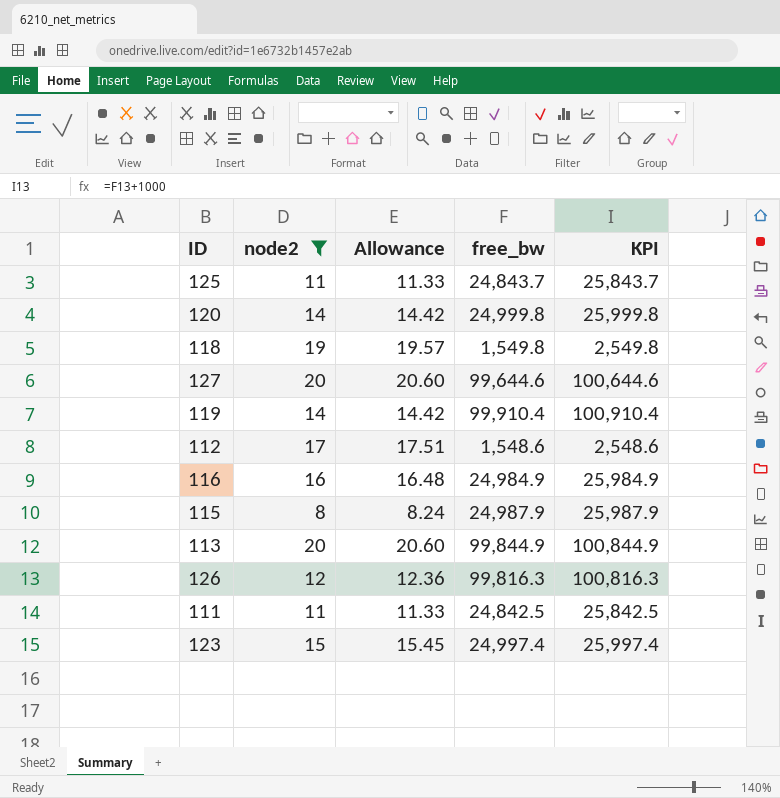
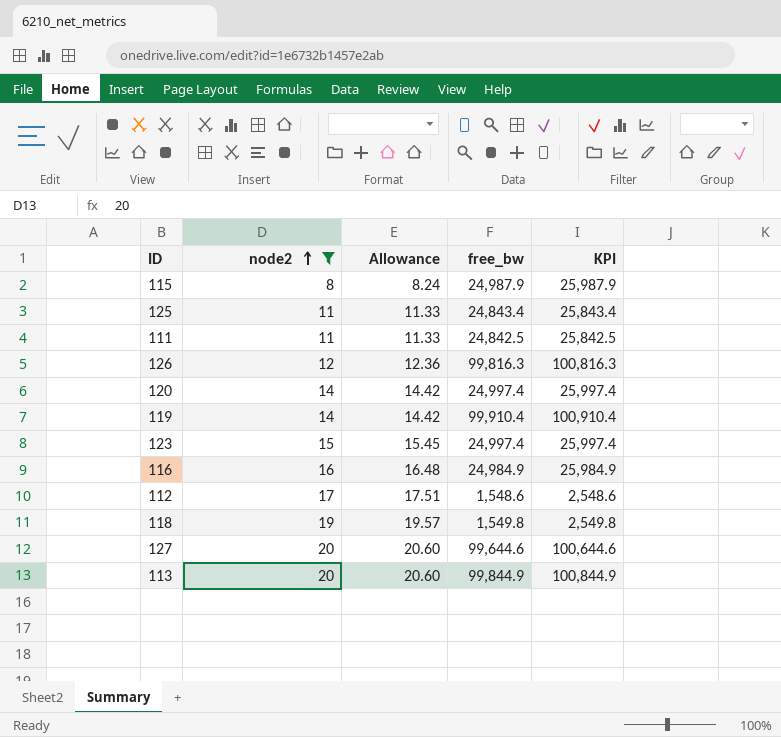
row order: none -> node2 ascending
125 | free_bw: 24,843.7 -> 24,843.4
125 | KPI: 25,843.7 -> 25,843.4
120 | free_bw: 24,999.8 -> 24,997.4
120 | KPI: 25,999.8 -> 25,997.4

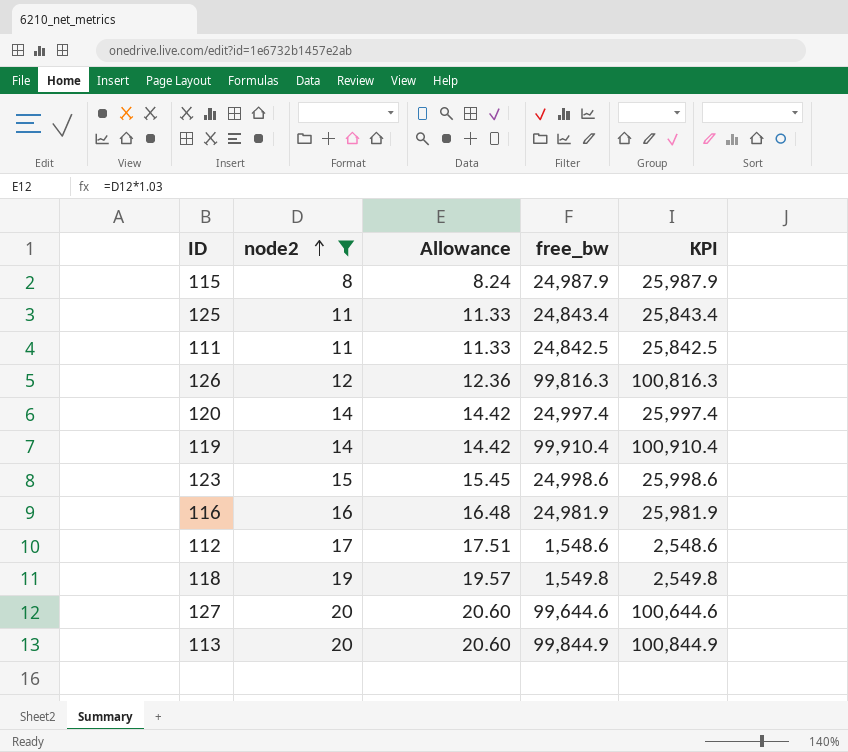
123 | free_bw: 24,997.4 -> 24,998.6
123 | KPI: 25,997.4 -> 25,998.6
116 | free_bw: 24,984.9 -> 24,981.9
116 | KPI: 25,984.9 -> 25,981.9

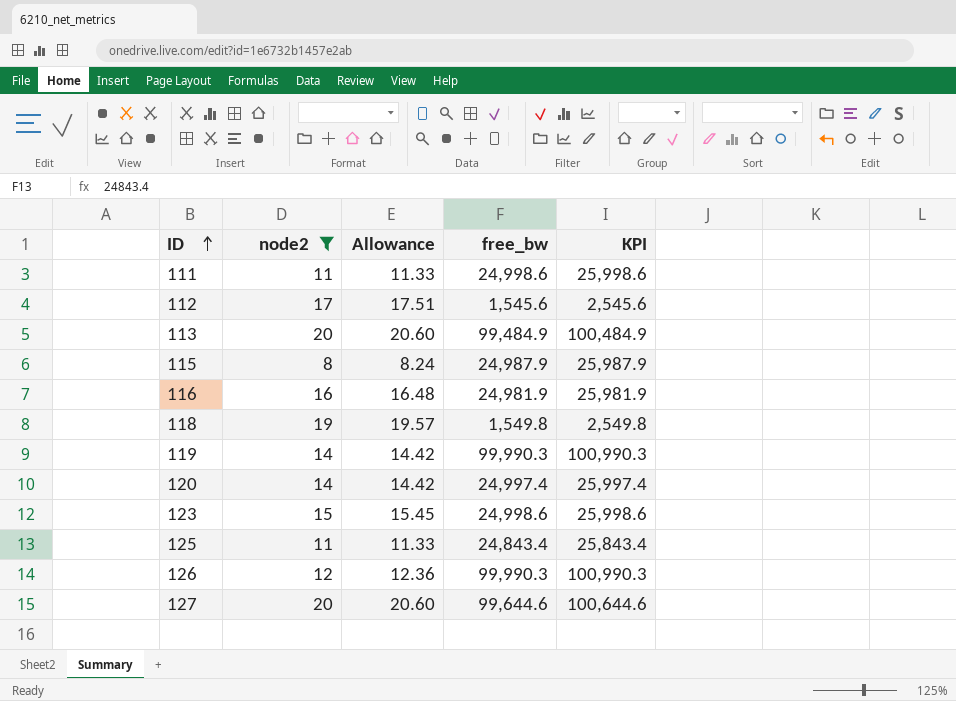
row order: node2 ascending -> ID ascending
111 | free_bw: 24,842.5 -> 24,998.6
111 | KPI: 25,842.5 -> 25,998.6
112 | free_bw: 1,548.6 -> 1,545.6
112 | KPI: 2,548.6 -> 2,545.6
113 | free_bw: 99,844.9 -> 99,484.9
113 | KPI: 100,844.9 -> 100,484.9
119 | free_bw: 99,910.4 -> 99,990.3
119 | KPI: 100,910.4 -> 100,990.3
126 | free_bw: 99,816.3 -> 99,990.3
126 | KPI: 100,816.3 -> 100,990.3

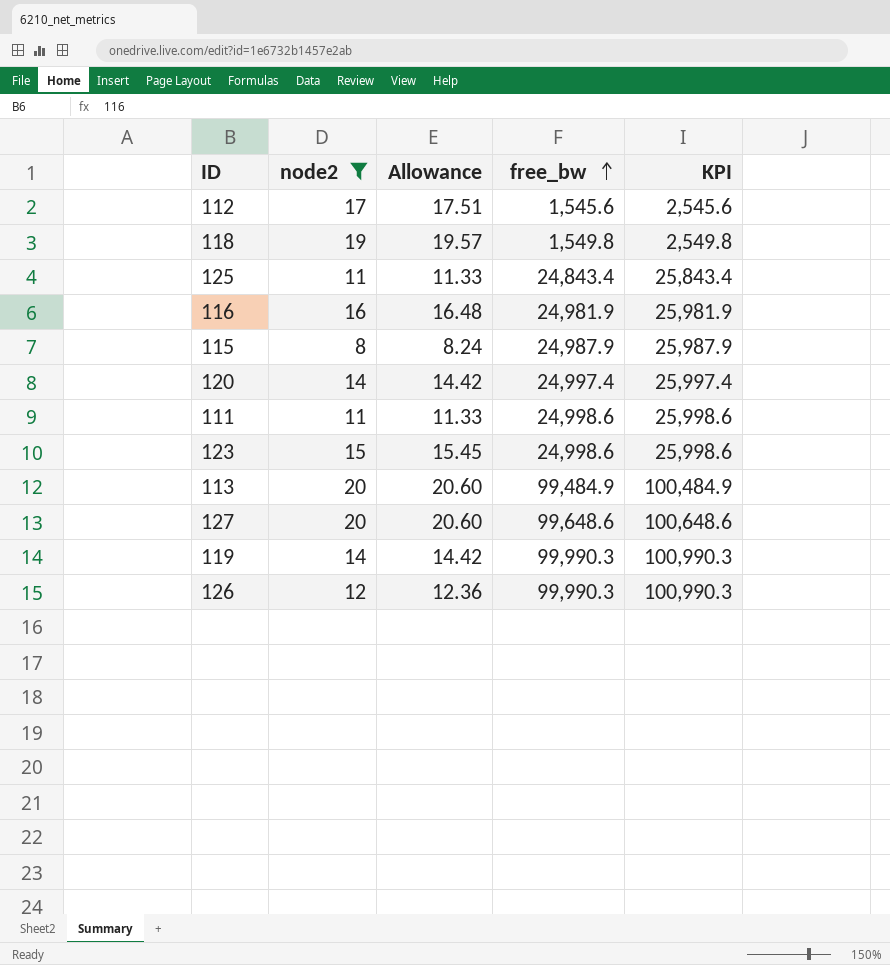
row order: ID ascending -> free_bw ascending
127 | free_bw: 99,644.6 -> 99,648.6
127 | KPI: 100,644.6 -> 100,648.6

